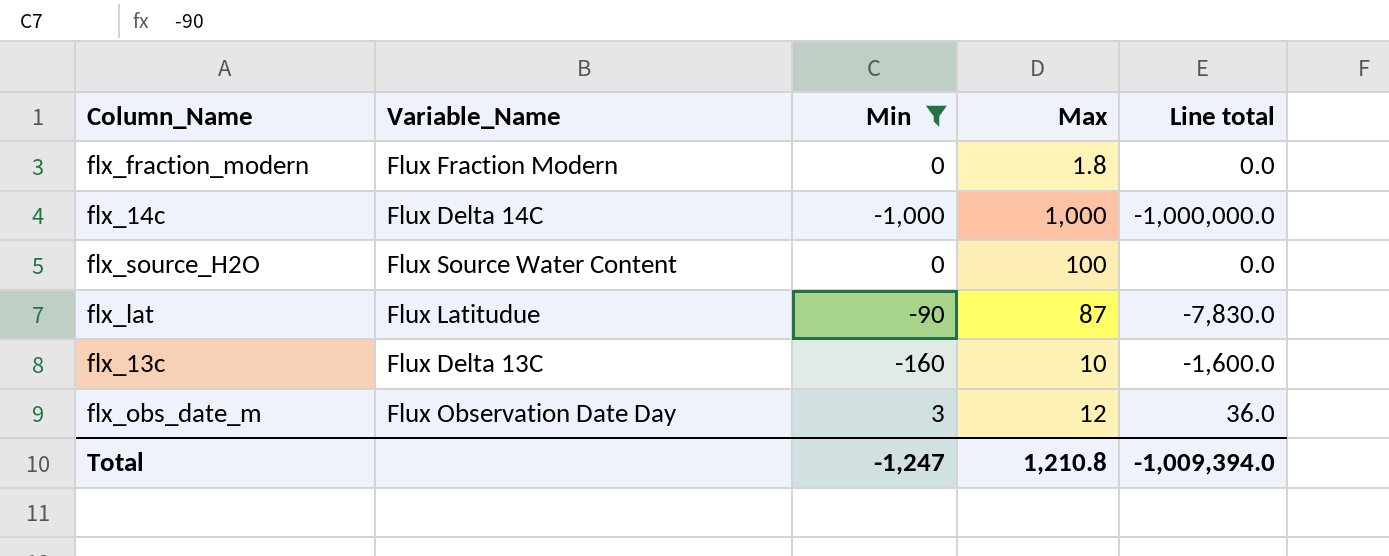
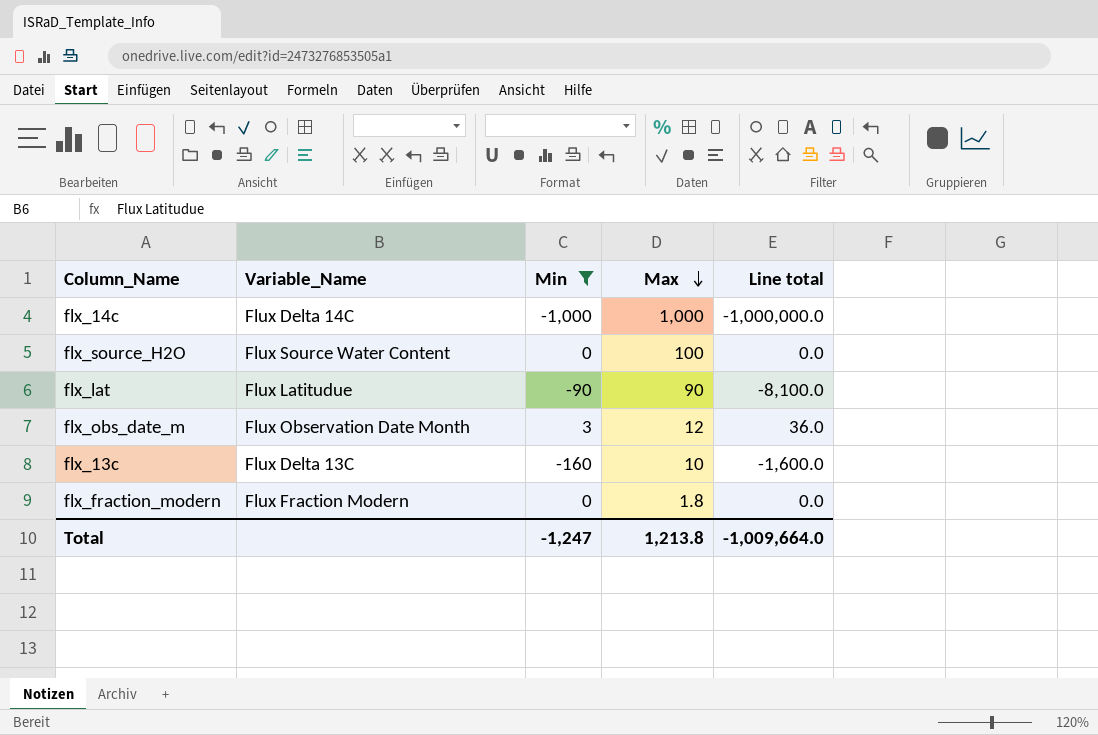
row order: none -> Max descending
flx_lat | Max: 87 -> 90
flx_lat | Line total: -7,830.0 -> -8,100.0
flx_obs_date_m | Variable_Name: Flux Observation Date Day -> Flux Observation Date Month
Total | Max: 1,210.8 -> 1,213.8
Total | Line total: -1,009,394.0 -> -1,009,664.0

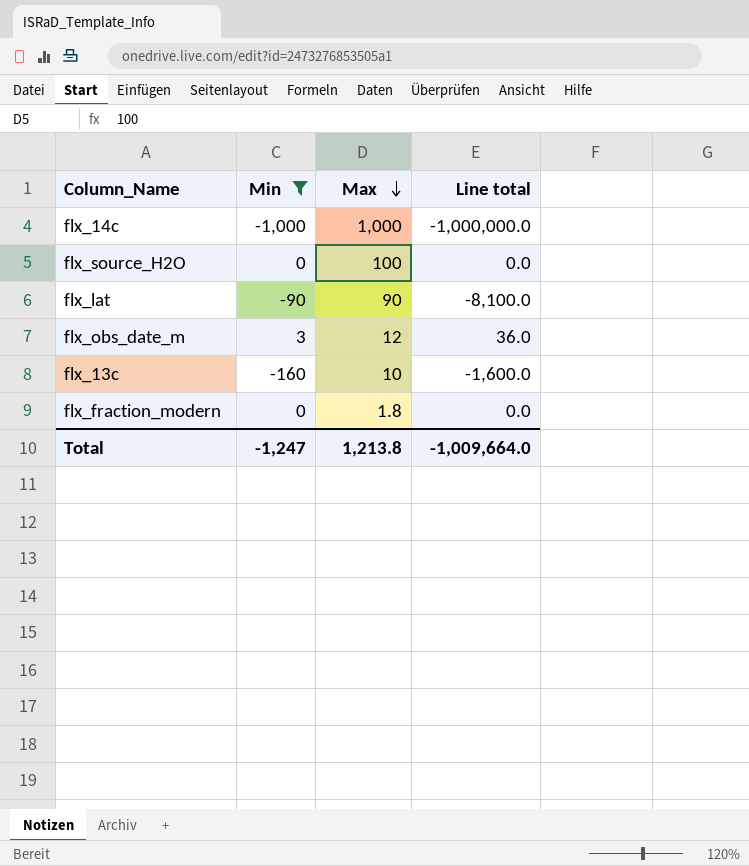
column Variable_Name | position: 2 -> none

